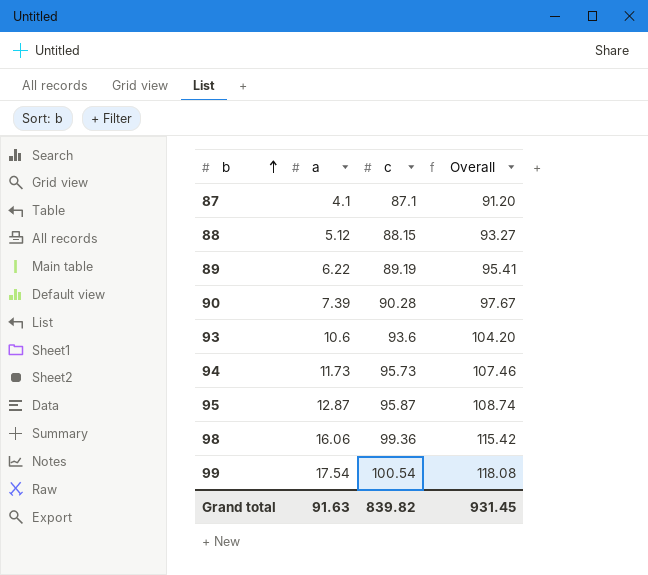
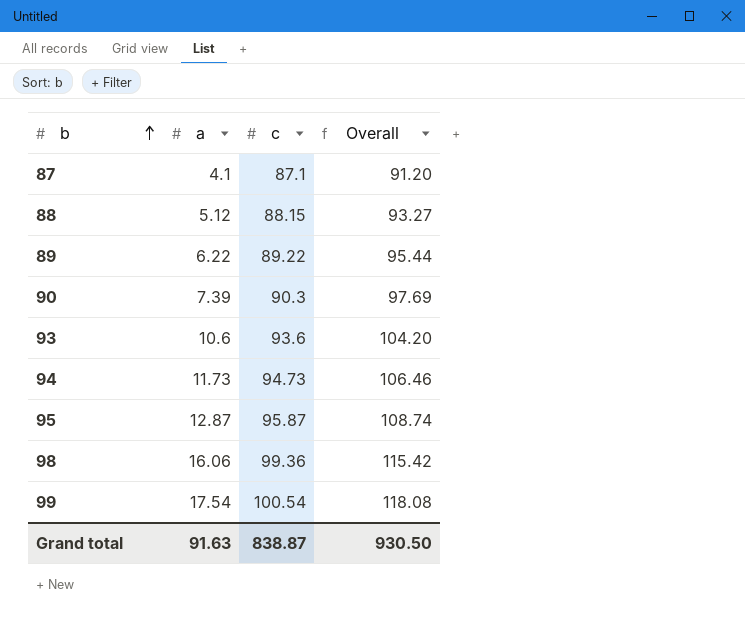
89 | c: 89.19 -> 89.22
89 | Overall: 95.41 -> 95.44
90 | c: 90.28 -> 90.3
90 | Overall: 97.67 -> 97.69
94 | c: 95.73 -> 94.73
94 | Overall: 107.46 -> 106.46
Grand total | c: 839.82 -> 838.87
Grand total | Overall: 931.45 -> 930.50

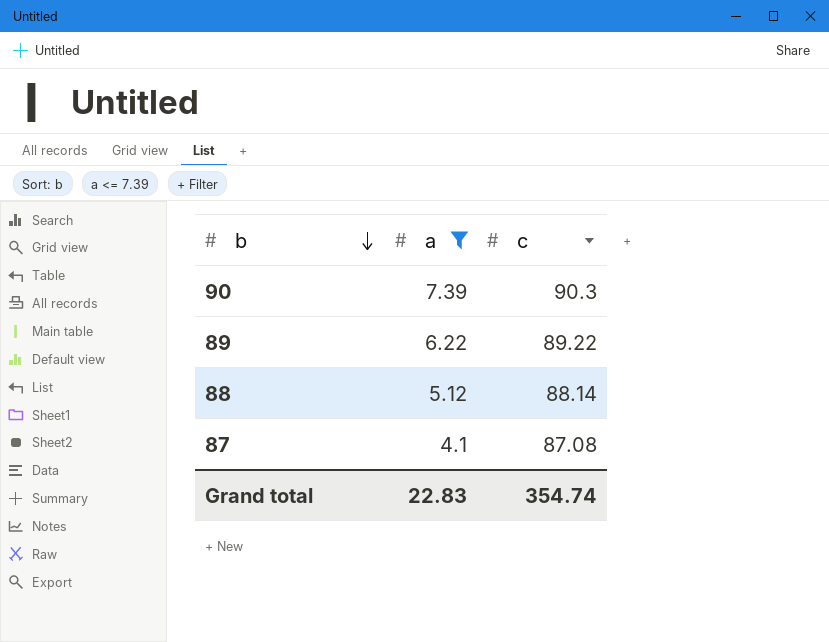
filter: none -> a <= 7.39
row order: b ascending -> b descending
column Overall | formula: [a] + [c] -> none
88 | c: 88.15 -> 88.14
87 | c: 87.1 -> 87.08
Grand total | a: 91.63 -> 22.83
Grand total | c: 838.87 -> 354.74

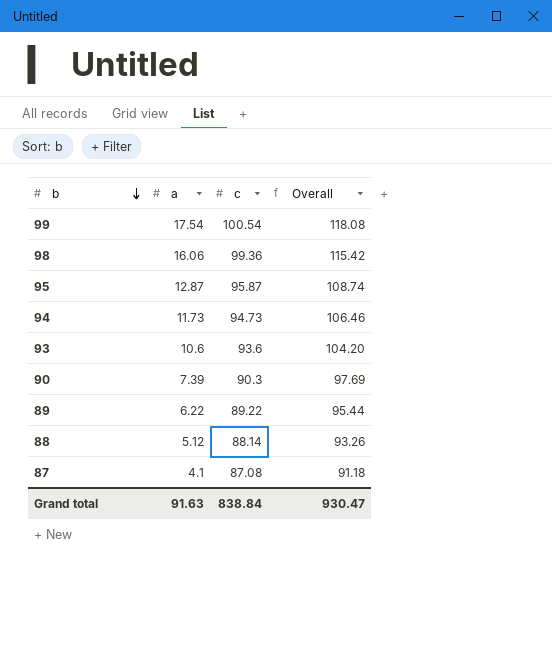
filter: a <= 7.39 -> none
column Overall | formula: none -> [a] + [c]
Grand total | a: 22.83 -> 91.63
Grand total | c: 354.74 -> 838.84

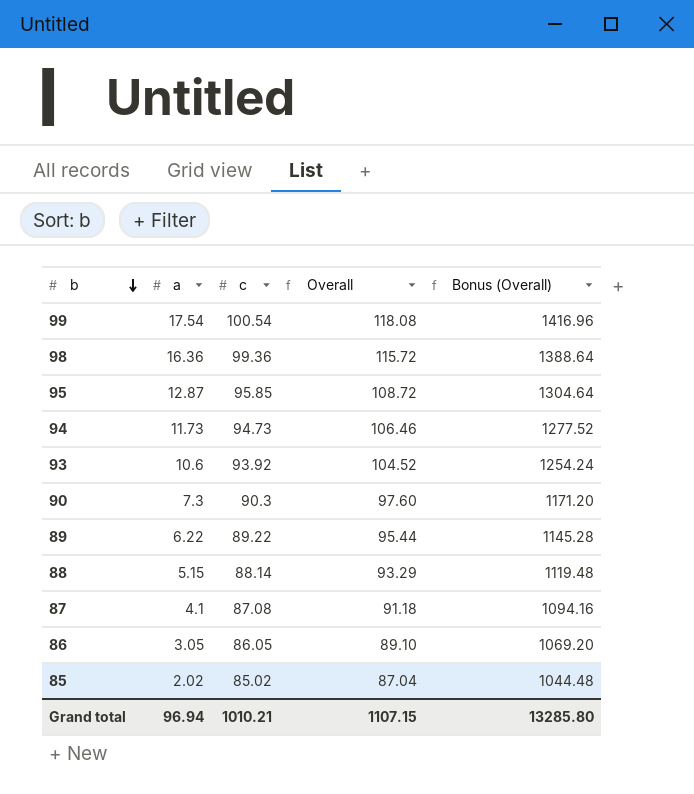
column Bonus (Overall) | formula: none -> [Overall] * 12
98 | a: 16.06 -> 16.36
98 | Overall: 115.42 -> 115.72
95 | c: 95.87 -> 95.85
95 | Overall: 108.74 -> 108.72
93 | c: 93.6 -> 93.92
93 | Overall: 104.20 -> 104.52
90 | a: 7.39 -> 7.3
90 | Overall: 97.69 -> 97.60
88 | a: 5.12 -> 5.15
88 | Overall: 93.26 -> 93.29
row 86: none -> 3.05 | 86.05 | 89.10 | 1069.20
row 85: none -> 2.02 | 85.02 | 87.04 | 1044.48
Grand total | a: 91.63 -> 96.94
Grand total | c: 838.84 -> 1010.21
Grand total | Overall: 930.47 -> 1107.15

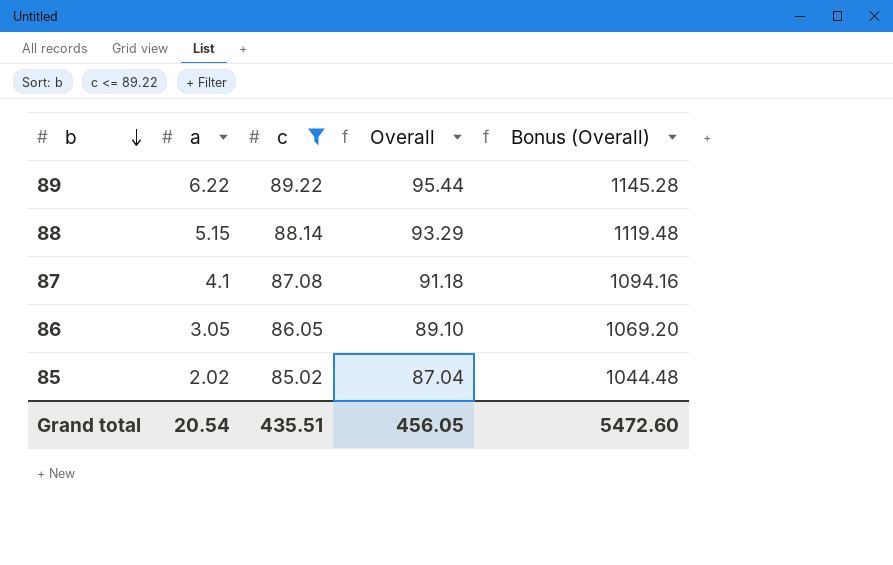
filter: none -> c <= 89.22
Grand total | a: 96.94 -> 20.54
Grand total | c: 1010.21 -> 435.51
Grand total | Overall: 1107.15 -> 456.05
Grand total | Bonus (Overall): 13285.80 -> 5472.60

